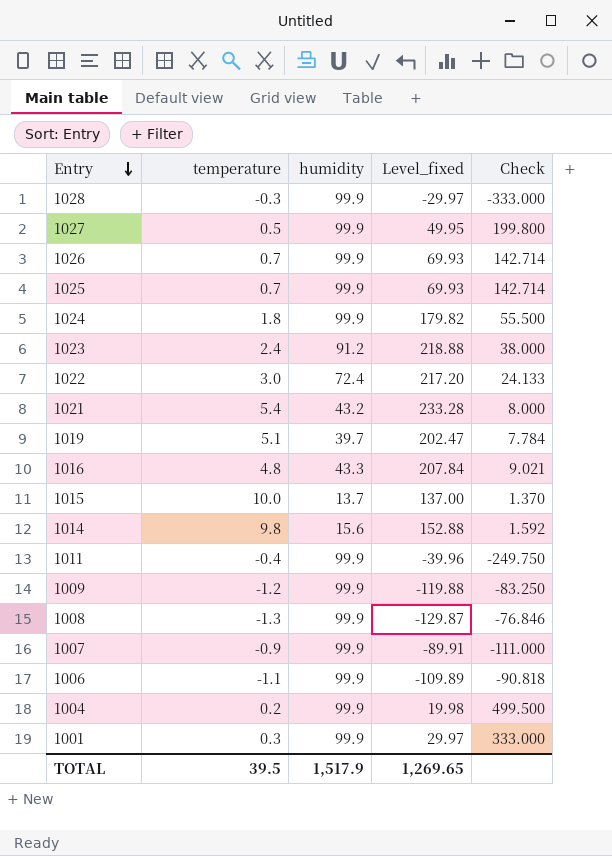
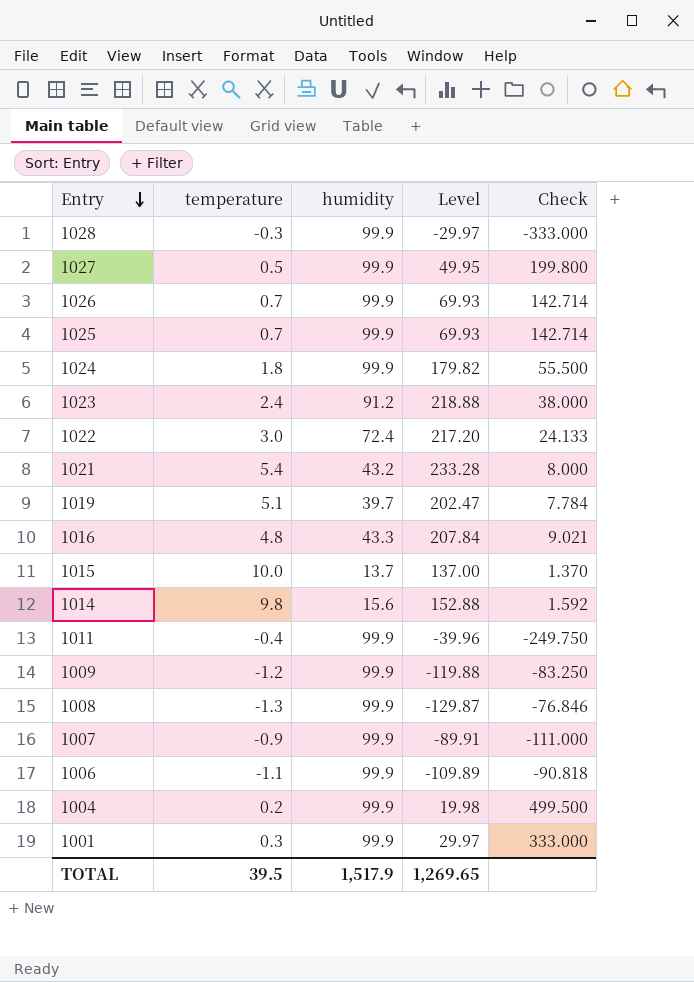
column name: Level_fixed -> Level

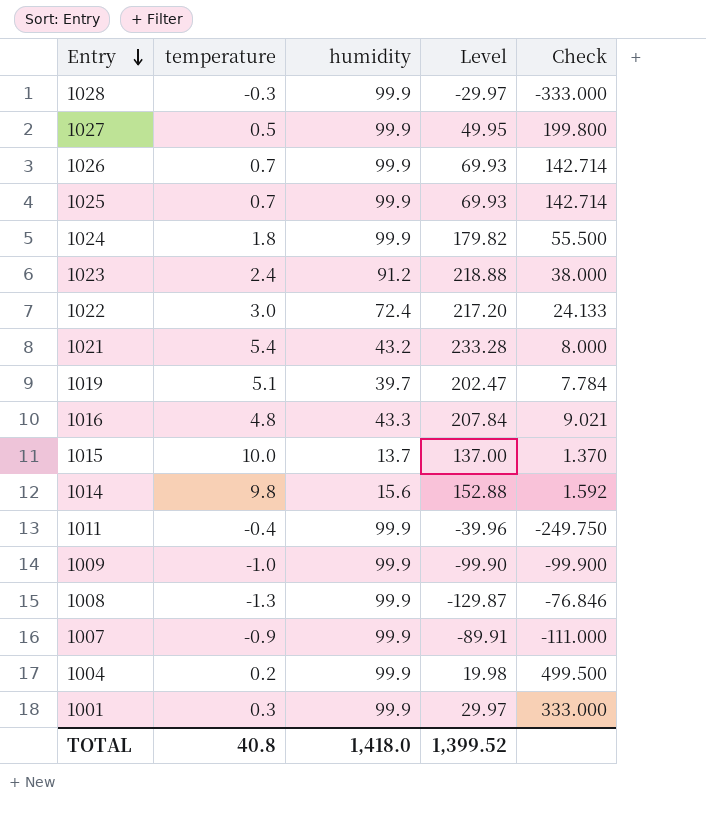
row 1006: -1.1 | 99.9 | -109.89 | -90.818 -> none
1009 | temperature: -1.2 -> -1.0
1009 | Level: -119.88 -> -99.90
1009 | Check: -83.250 -> -99.900
TOTAL | temperature: 39.5 -> 40.8
TOTAL | humidity: 1,517.9 -> 1,418.0
TOTAL | Level: 1,269.65 -> 1,399.52

